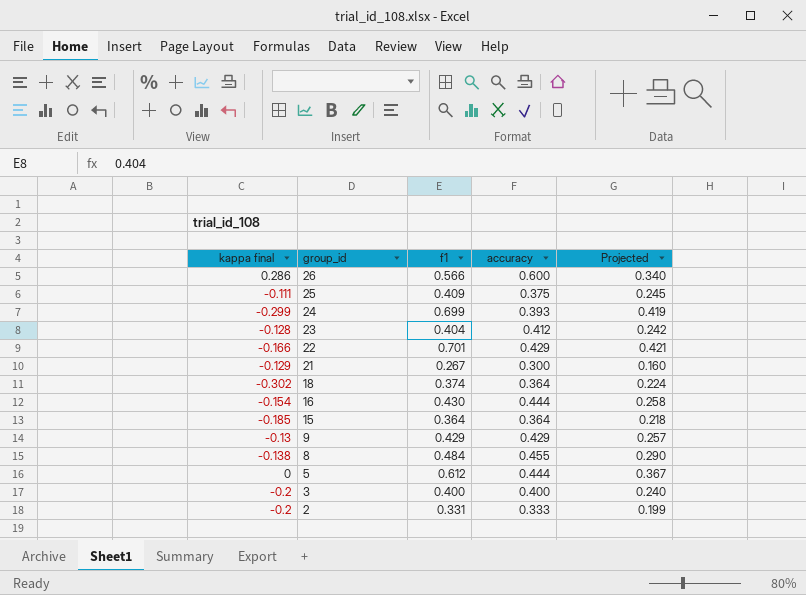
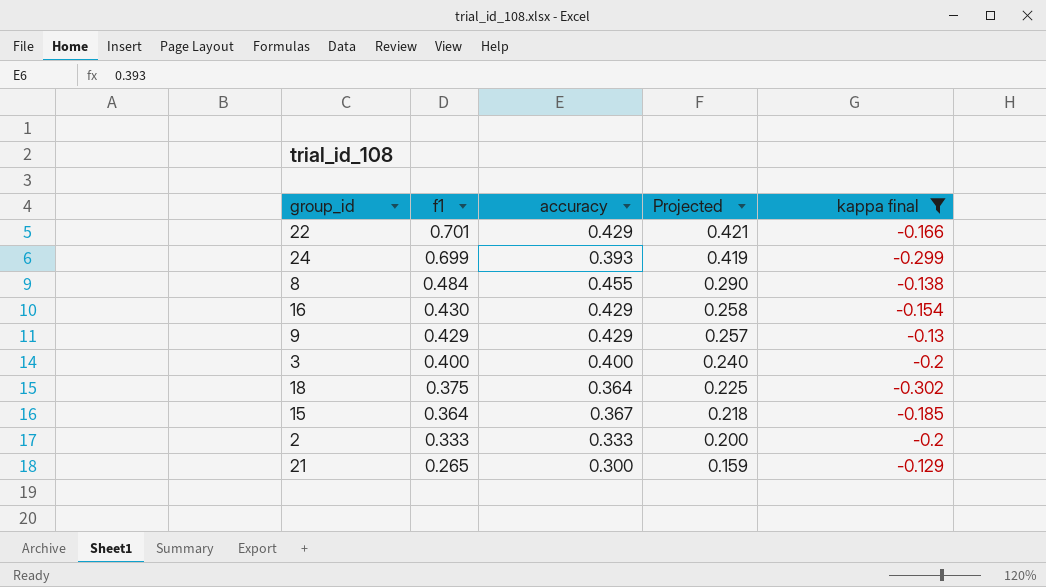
filter: none -> kappa final <= -0.129
row order: group_id descending -> f1 descending
column kappa final | position: 1 -> 5
16 | accuracy: 0.444 -> 0.429
18 | f1: 0.374 -> 0.375
18 | Projected: 0.224 -> 0.225
15 | accuracy: 0.364 -> 0.367
2 | f1: 0.331 -> 0.333
2 | Projected: 0.199 -> 0.200
21 | f1: 0.267 -> 0.265
21 | Projected: 0.160 -> 0.159

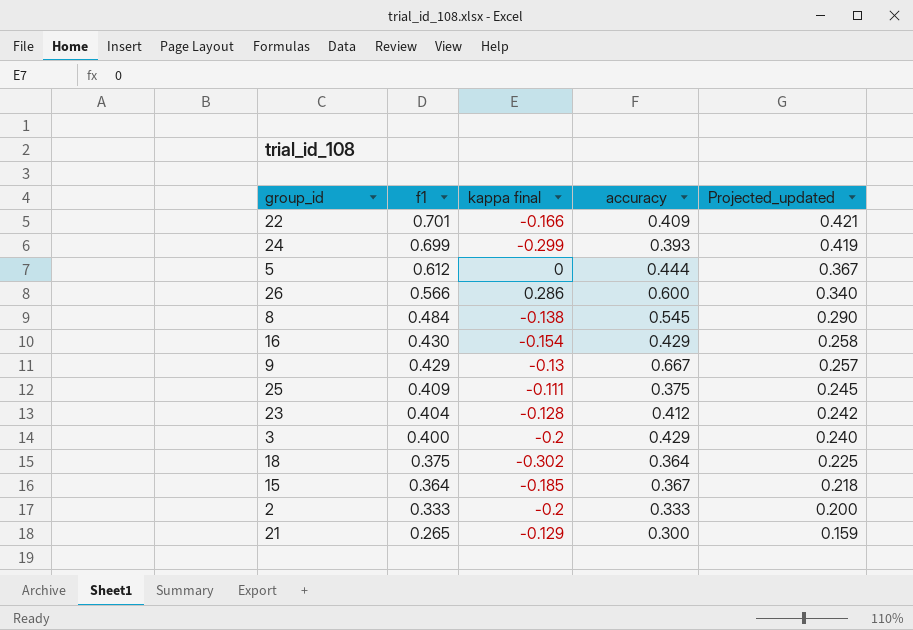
filter: kappa final <= -0.129 -> none
column kappa final | position: 5 -> 3
column name: Projected -> Projected_updated
22 | accuracy: 0.429 -> 0.409
8 | accuracy: 0.455 -> 0.545
9 | accuracy: 0.429 -> 0.667
3 | accuracy: 0.400 -> 0.429

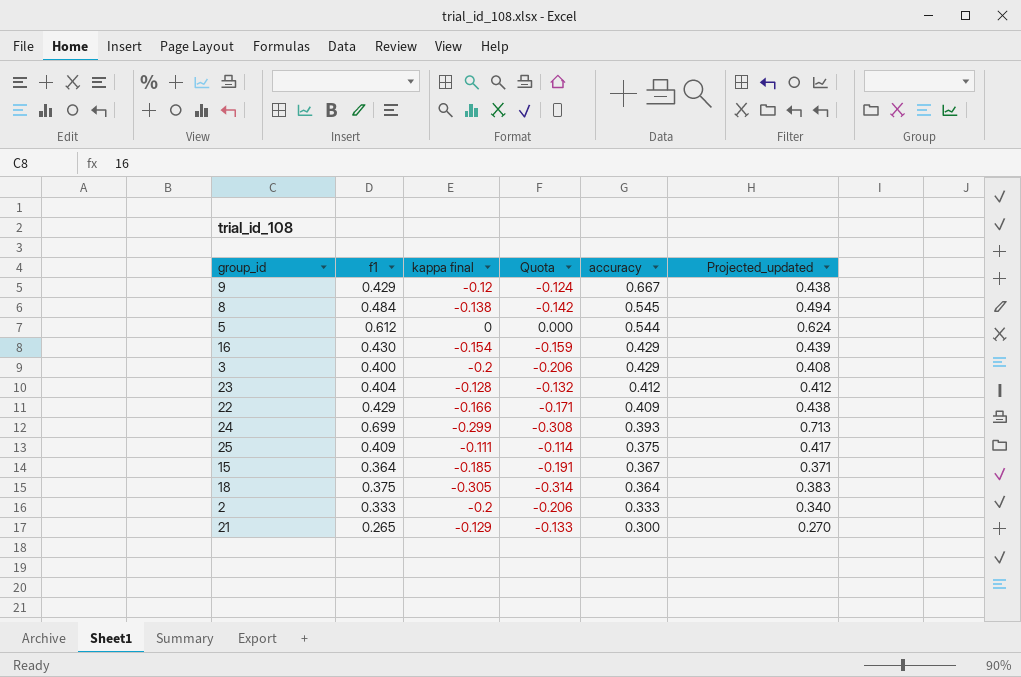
row order: f1 descending -> accuracy descending
column Quota | formula: none -> [kappa final] * 1.03
column Projected_updated | formula: [f1] * 0.6 -> [f1] * 1.02
row 26: 0.566 | 0.286 | 0.600 | 0.340 -> none
9 | kappa final: -0.13 -> -0.12
5 | accuracy: 0.444 -> 0.544
22 | f1: 0.701 -> 0.429
18 | kappa final: -0.302 -> -0.305

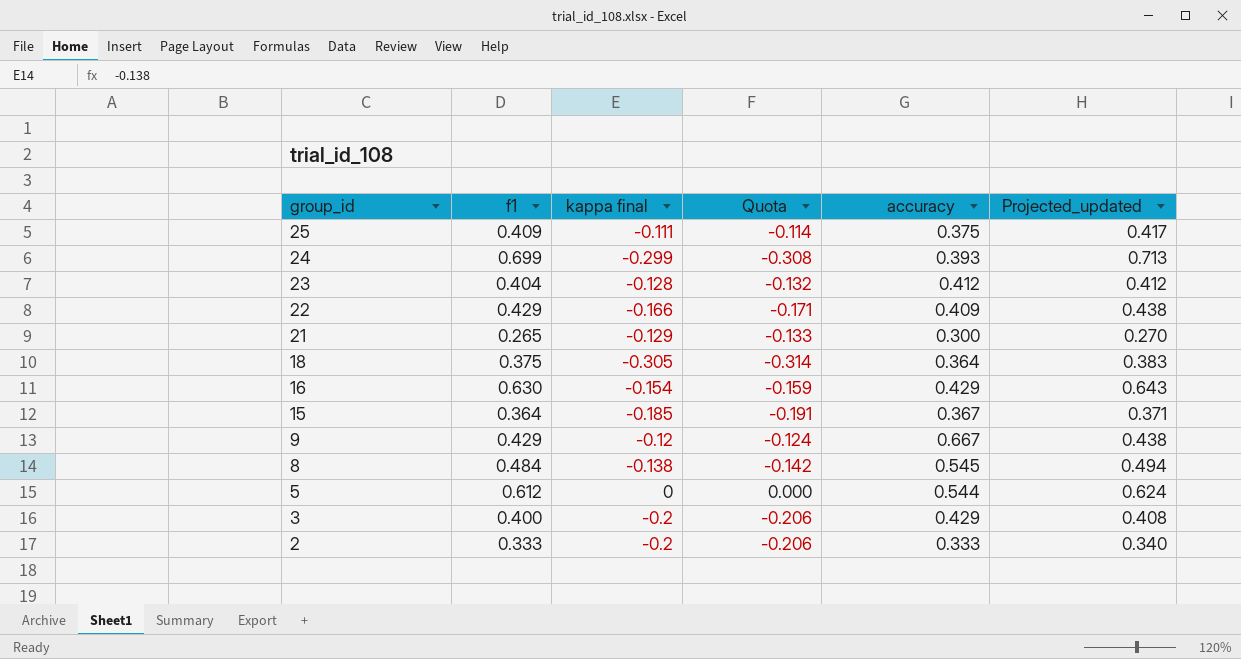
row order: accuracy descending -> group_id descending
16 | f1: 0.430 -> 0.630
16 | Projected_updated: 0.439 -> 0.643

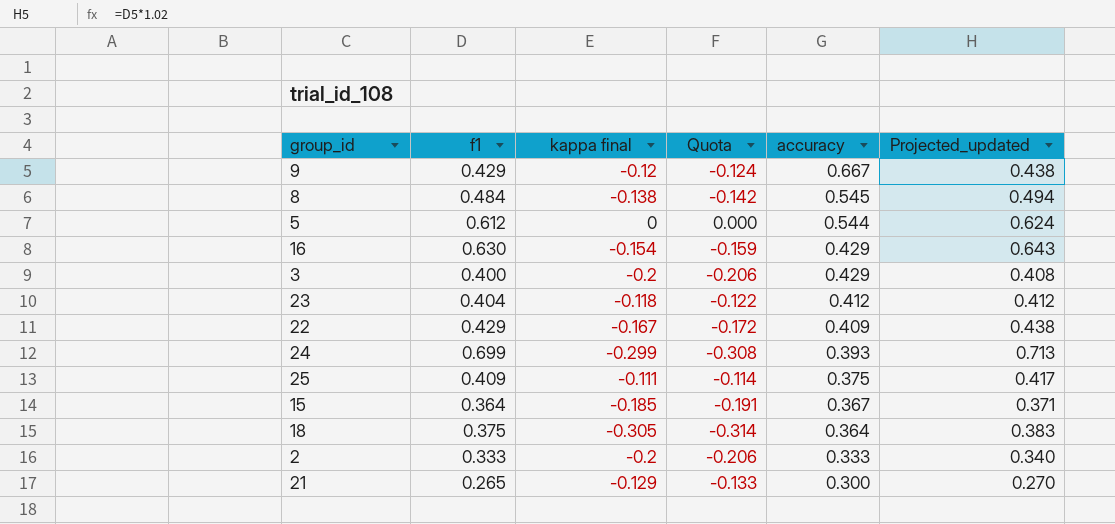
row order: group_id descending -> accuracy descending
23 | kappa final: -0.128 -> -0.118
23 | Quota: -0.132 -> -0.122
22 | kappa final: -0.166 -> -0.167
22 | Quota: -0.171 -> -0.172

